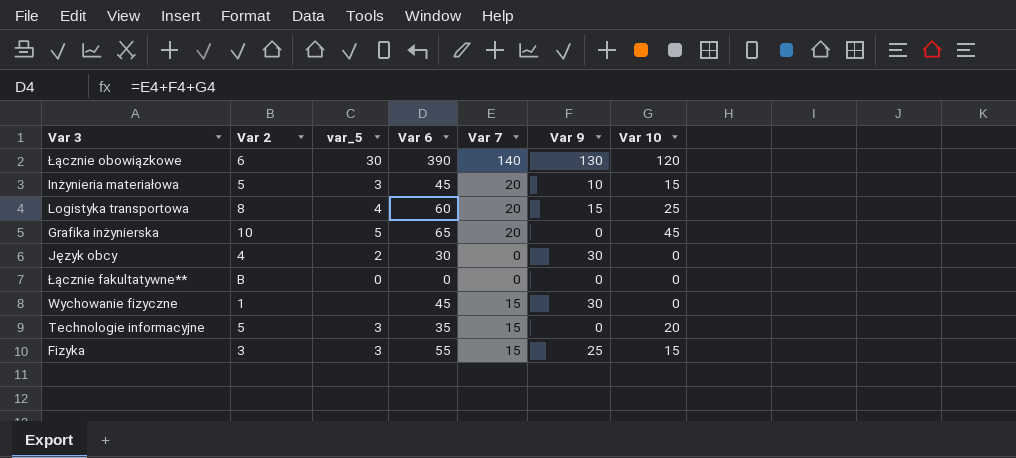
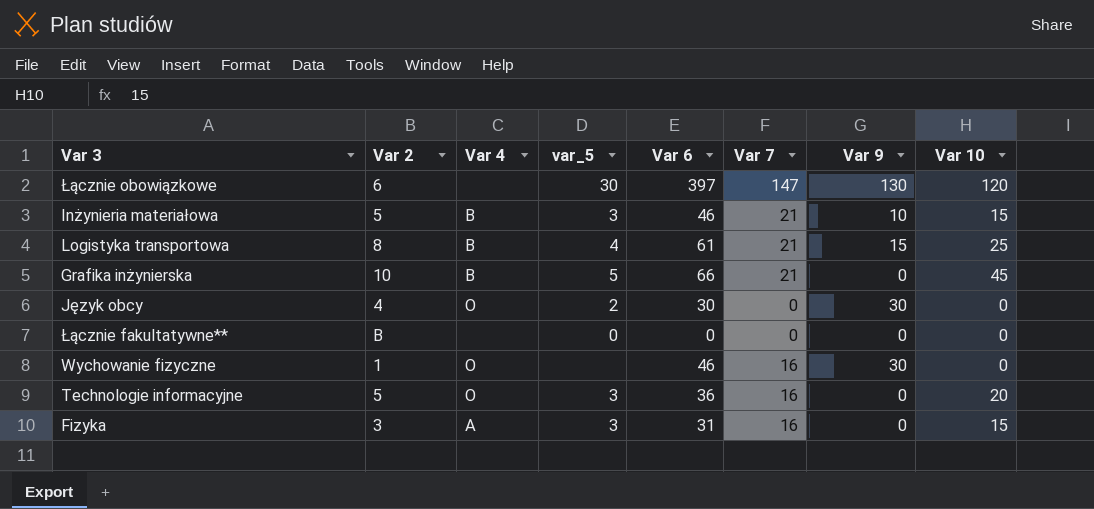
column Var 4 | position: none -> 3
Łącznie obowiązkowe | Var 6: 390 -> 397
Łącznie obowiązkowe | Var 7: 140 -> 147
Inżynieria materiałowa | Var 6: 45 -> 46
Inżynieria materiałowa | Var 7: 20 -> 21
Logistyka transportowa | Var 6: 60 -> 61
Logistyka transportowa | Var 7: 20 -> 21
Grafika inżynierska | Var 6: 65 -> 66
Grafika inżynierska | Var 7: 20 -> 21
Wychowanie fizyczne | Var 6: 45 -> 46
Wychowanie fizyczne | Var 7: 15 -> 16
Technologie informacyjne | Var 6: 35 -> 36
Technologie informacyjne | Var 7: 15 -> 16
Fizyka | Var 6: 55 -> 31
Fizyka | Var 7: 15 -> 16
Fizyka | Var 9: 25 -> 0

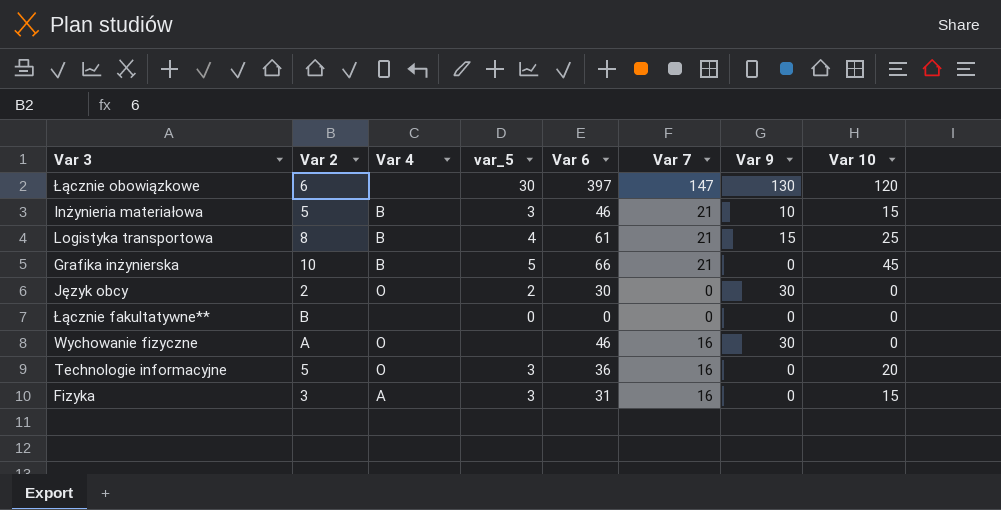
Język obcy | Var 2: 4 -> 2
Wychowanie fizyczne | Var 2: 1 -> A

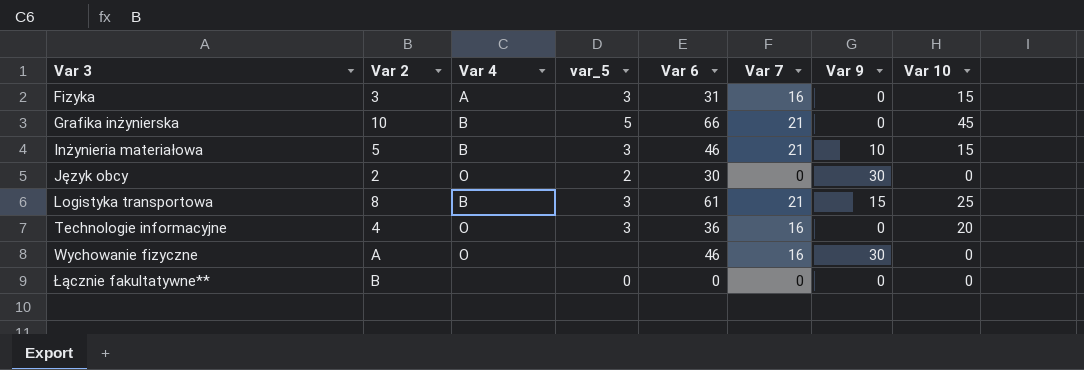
row order: none -> Var 3 ascending
row Łącznie obowiązkowe: 6 | none | 30 | 397 | 147 | 130 | 120 -> none
Logistyka transportowa | var_5: 4 -> 3
Technologie informacyjne | Var 2: 5 -> 4

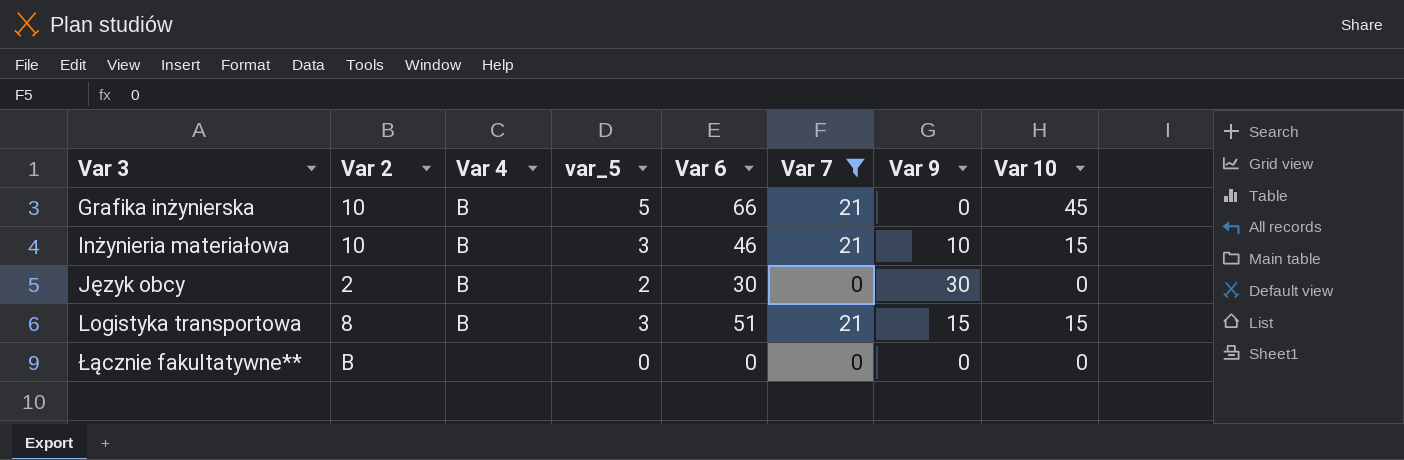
filter: none -> Var 7 != 16
Inżynieria materiałowa | Var 2: 5 -> 10
Język obcy | Var 4: O -> B
Logistyka transportowa | Var 6: 61 -> 51
Logistyka transportowa | Var 10: 25 -> 15

